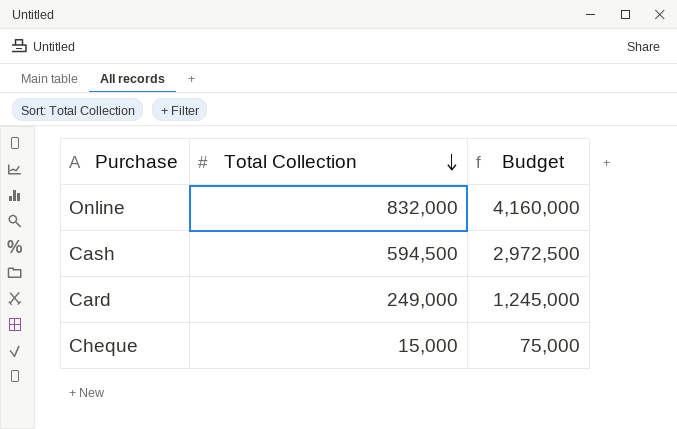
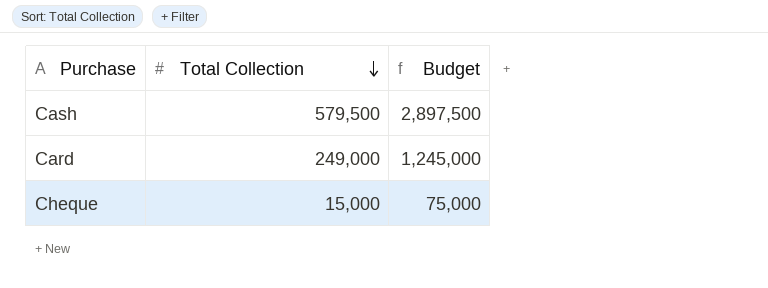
row Online: 832,000 | 4,160,000 -> none
Cash | Total Collection: 594,500 -> 579,500
Cash | Budget: 2,972,500 -> 2,897,500

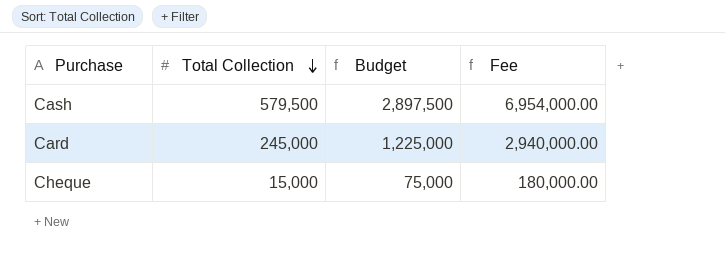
column Fee | formula: none -> [Total Collection] * 12
Card | Total Collection: 249,000 -> 245,000
Card | Budget: 1,245,000 -> 1,225,000

